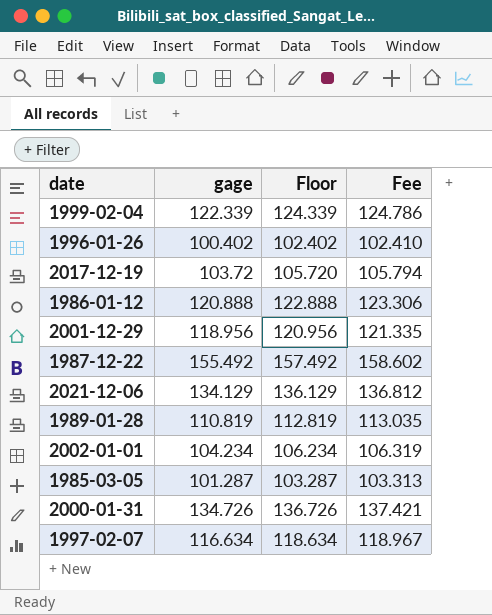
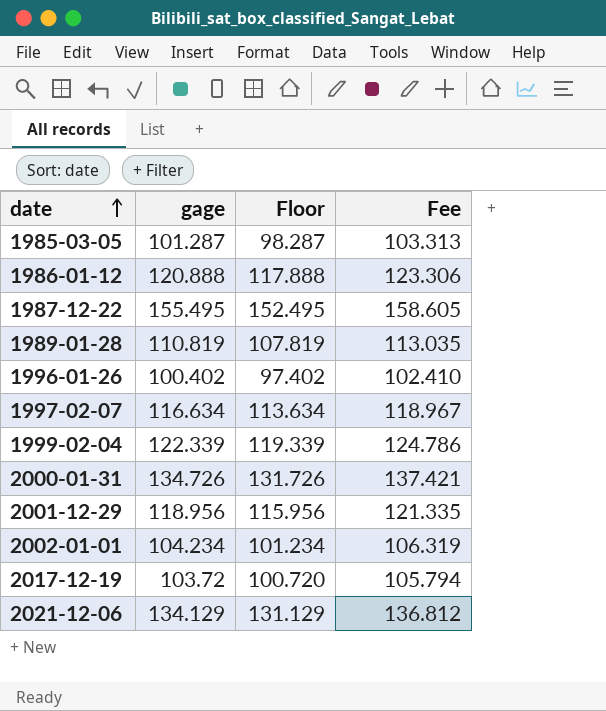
row order: none -> date ascending
column Floor | formula: [gage] + 2 -> [gage] - 3
1987-12-22 | gage: 155.492 -> 155.495
1987-12-22 | Fee: 158.602 -> 158.605

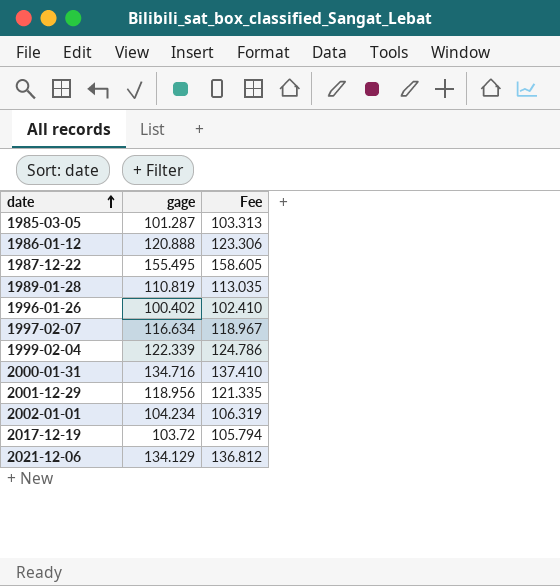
column Floor | formula: [gage] - 3 -> none
2000-01-31 | gage: 134.726 -> 134.716
2000-01-31 | Fee: 137.421 -> 137.410

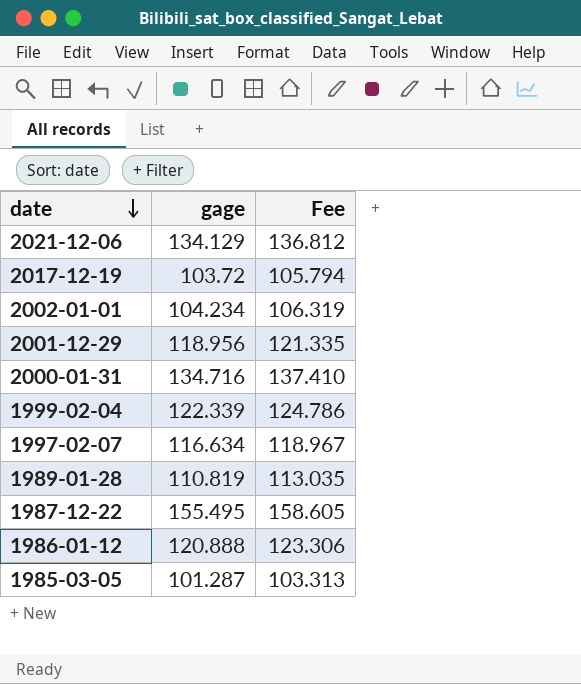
row order: date ascending -> date descending
row 1996-01-26: 100.402 | 102.410 -> none

